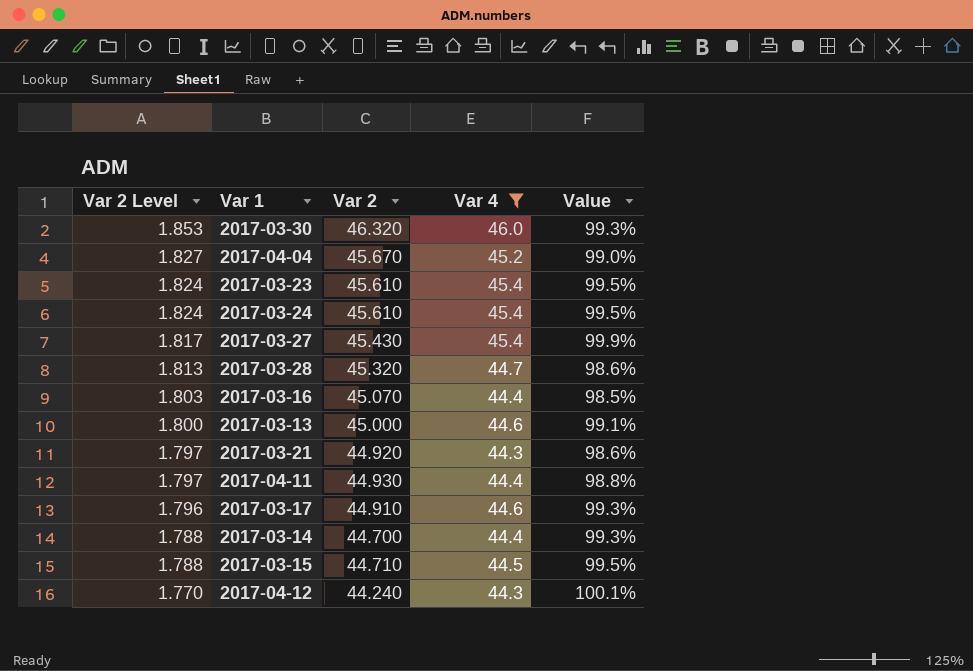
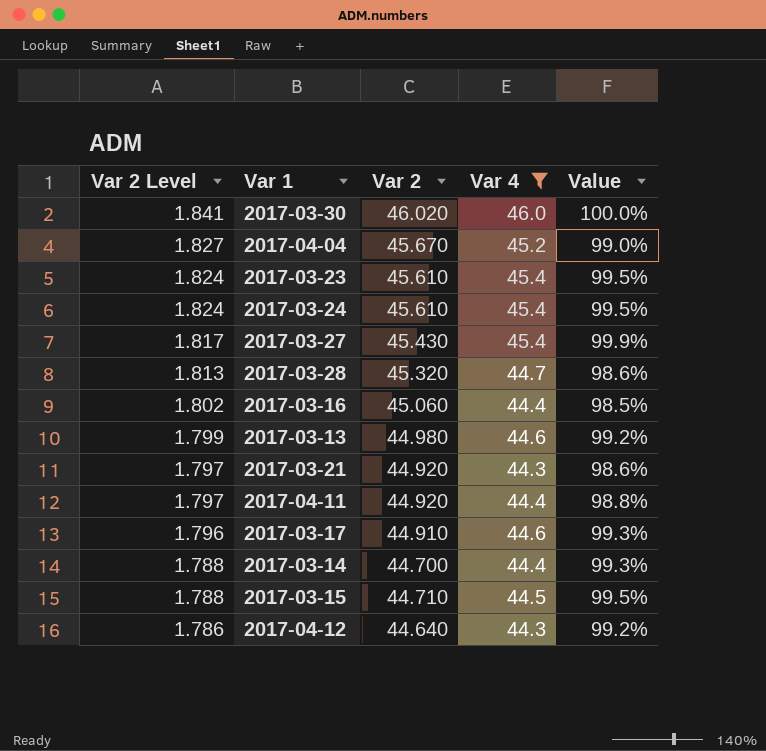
2017-03-30 | Var 2 Level: 1.853 -> 1.841
2017-03-30 | Var 2: 46.320 -> 46.020
2017-03-30 | Value: 99.3% -> 100.0%
2017-03-16 | Var 2 Level: 1.803 -> 1.802
2017-03-16 | Var 2: 45.070 -> 45.060
2017-03-13 | Var 2 Level: 1.800 -> 1.799
2017-03-13 | Var 2: 45.000 -> 44.980
2017-03-13 | Value: 99.1% -> 99.2%
2017-04-11 | Var 2: 44.930 -> 44.920
2017-04-12 | Var 2 Level: 1.770 -> 1.786
2017-04-12 | Var 2: 44.240 -> 44.640
2017-04-12 | Value: 100.1% -> 99.2%

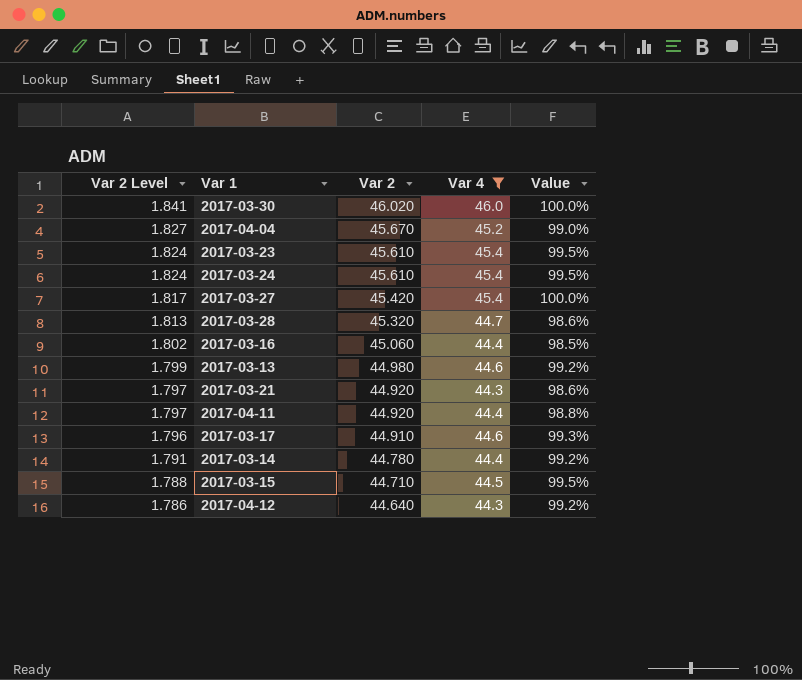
2017-03-27 | Var 2: 45.430 -> 45.420
2017-03-27 | Value: 99.9% -> 100.0%
2017-03-14 | Var 2 Level: 1.788 -> 1.791
2017-03-14 | Var 2: 44.700 -> 44.780
2017-03-14 | Value: 99.3% -> 99.2%

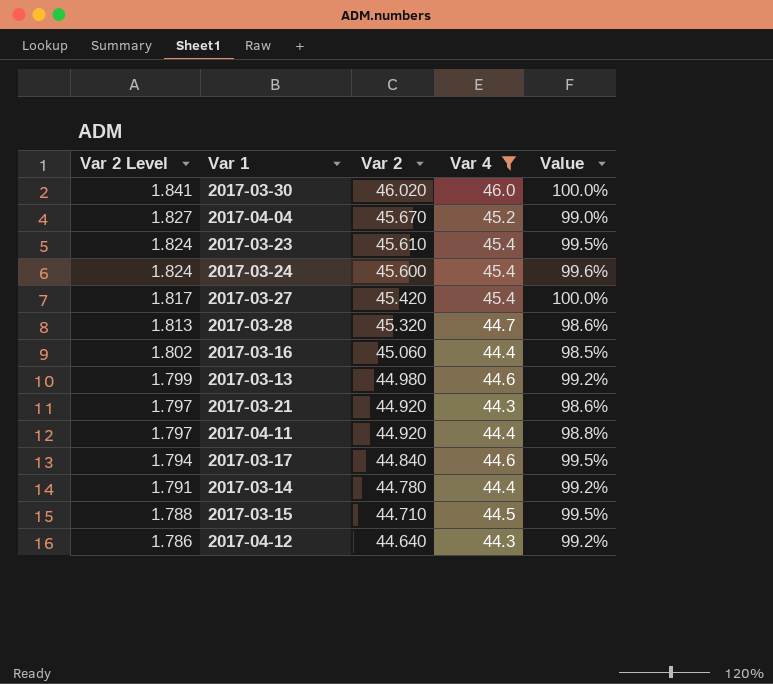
2017-03-24 | Var 2: 45.610 -> 45.600
2017-03-24 | Value: 99.5% -> 99.6%
2017-03-17 | Var 2 Level: 1.796 -> 1.794
2017-03-17 | Var 2: 44.910 -> 44.840
2017-03-17 | Value: 99.3% -> 99.5%

